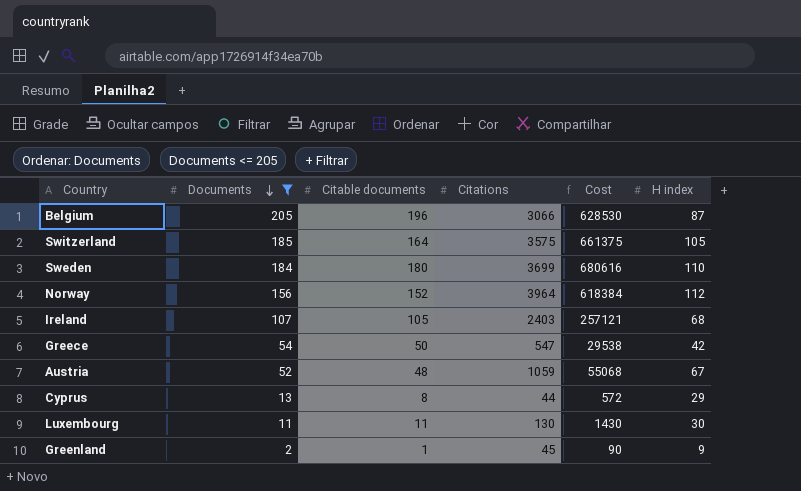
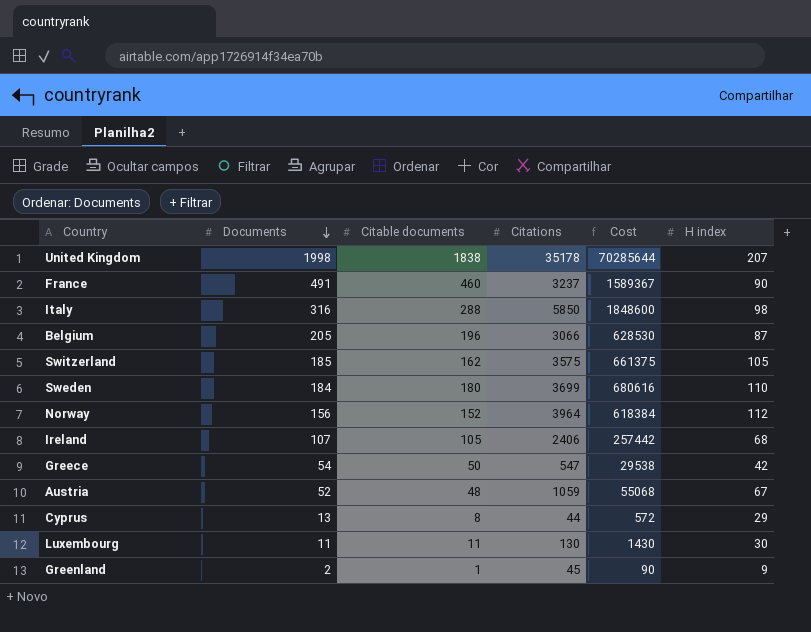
filter: Documents <= 205 -> none
Switzerland | Citable documents: 164 -> 162
Ireland | Citations: 2403 -> 2406
Ireland | Cost: 257121 -> 257442

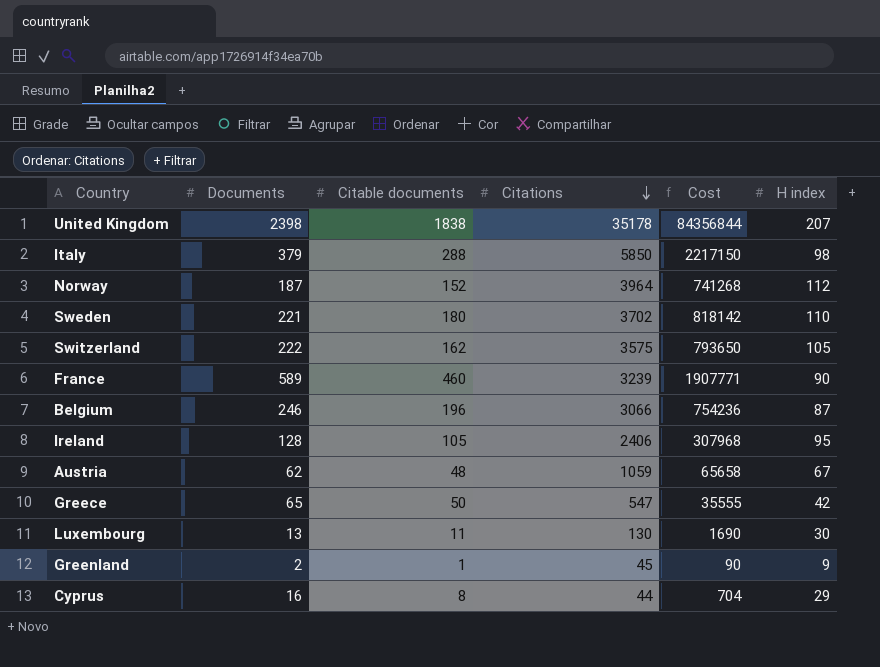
row order: Documents descending -> Citations descending
United Kingdom | Documents: 1998 -> 2398
United Kingdom | Cost: 70285644 -> 84356844
Italy | Documents: 316 -> 379
Italy | Cost: 1848600 -> 2217150
Norway | Documents: 156 -> 187
Norway | Cost: 618384 -> 741268
Sweden | Documents: 184 -> 221
Sweden | Citations: 3699 -> 3702
Sweden | Cost: 680616 -> 818142
Switzerland | Documents: 185 -> 222
Switzerland | Cost: 661375 -> 793650
France | Documents: 491 -> 589
France | Citations: 3237 -> 3239
France | Cost: 1589367 -> 1907771
Belgium | Documents: 205 -> 246
Belgium | Cost: 628530 -> 754236
Ireland | Documents: 107 -> 128
Ireland | Cost: 257442 -> 307968
Ireland | H index: 68 -> 95
Austria | Documents: 52 -> 62
Austria | Cost: 55068 -> 65658
Greece | Documents: 54 -> 65
Greece | Cost: 29538 -> 35555
Luxembourg | Documents: 11 -> 13
Luxembourg | Cost: 1430 -> 1690
Cyprus | Documents: 13 -> 16
Cyprus | Cost: 572 -> 704

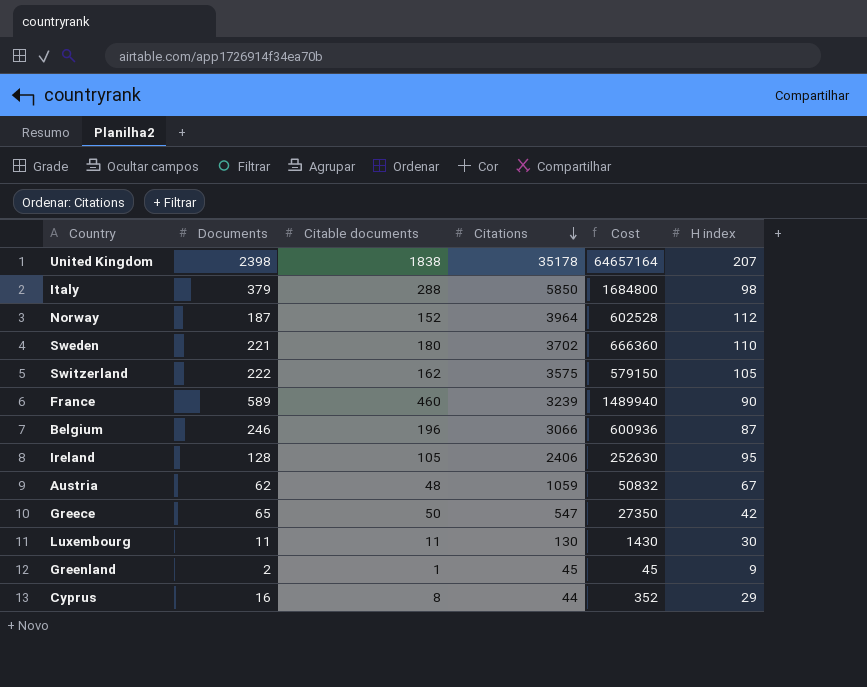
column Cost | formula: [Documents] * [Citations] -> [Citable documents] * [Citations]
Luxembourg | Documents: 13 -> 11

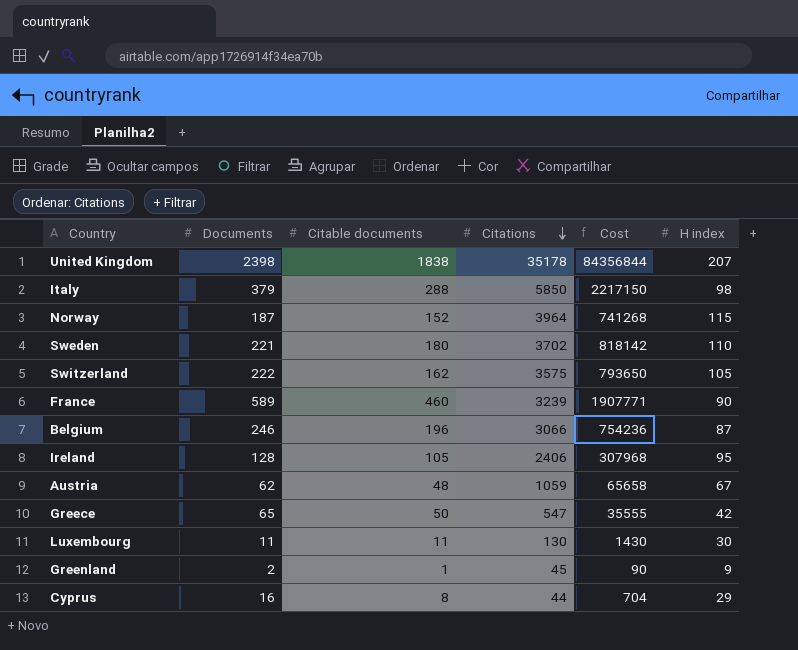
column Cost | formula: [Citable documents] * [Citations] -> [Documents] * [Citations]
Norway | H index: 112 -> 115

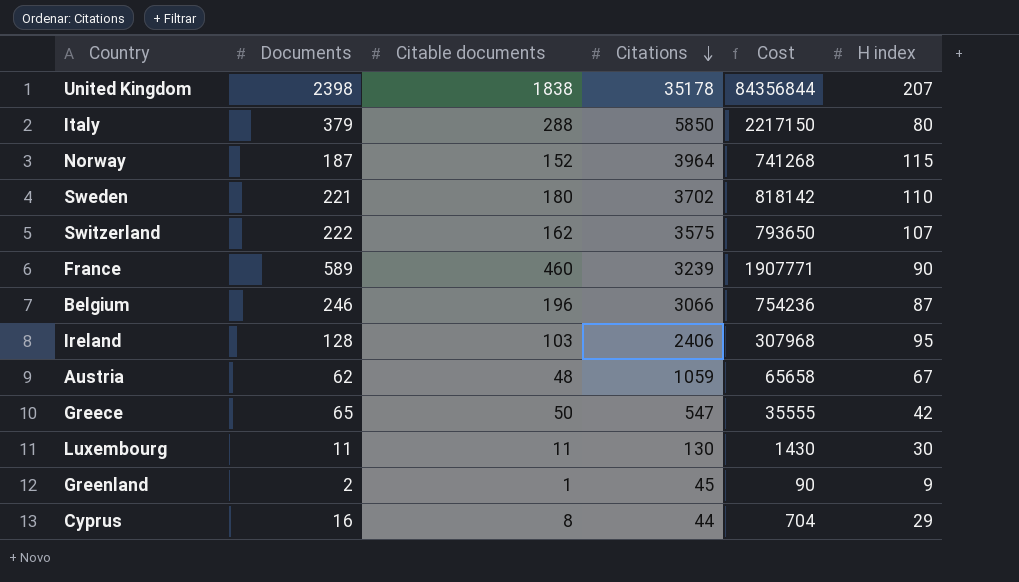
Italy | H index: 98 -> 80
Switzerland | H index: 105 -> 107
Ireland | Citable documents: 105 -> 103

